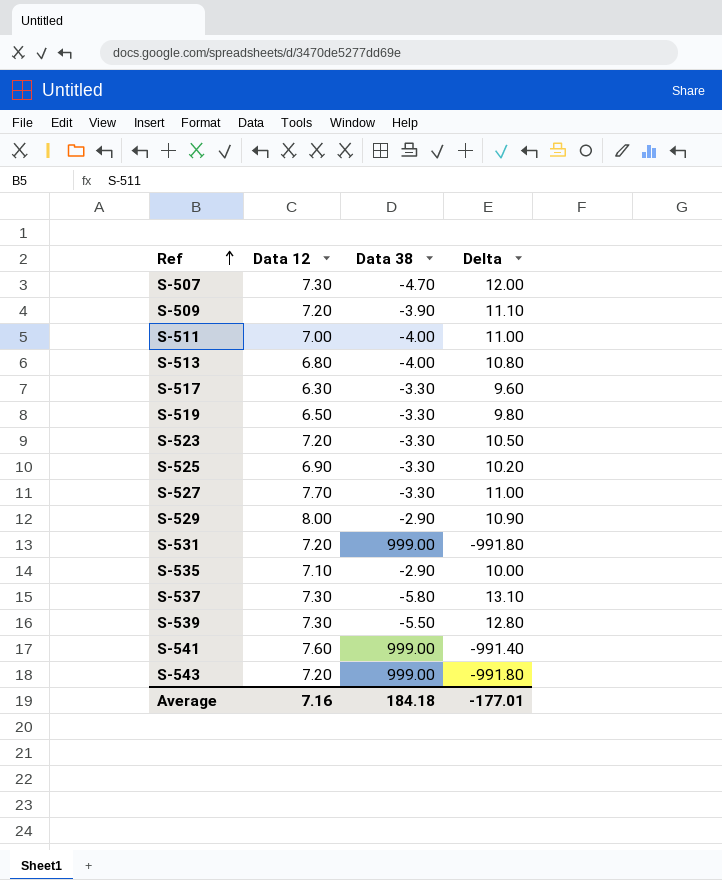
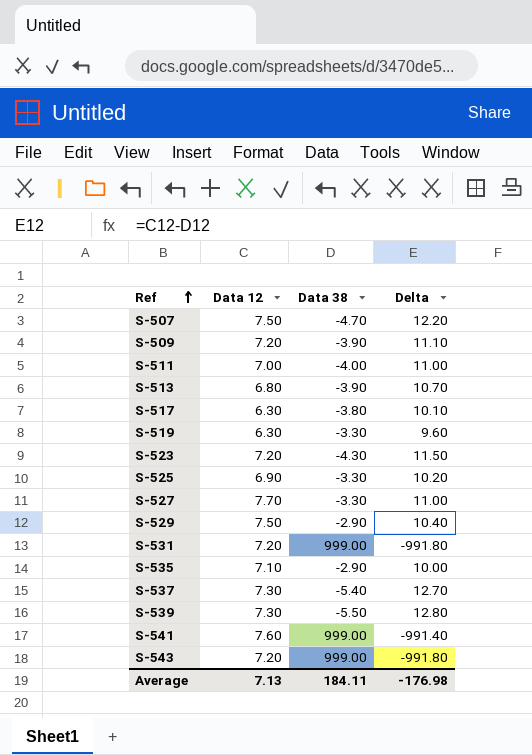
S-507 | Data 12: 7.30 -> 7.50
S-507 | Delta: 12.00 -> 12.20
S-513 | Data 38: -4.00 -> -3.90
S-513 | Delta: 10.80 -> 10.70
S-517 | Data 38: -3.30 -> -3.80
S-517 | Delta: 9.60 -> 10.10
S-519 | Data 12: 6.50 -> 6.30
S-519 | Delta: 9.80 -> 9.60
S-523 | Data 38: -3.30 -> -4.30
S-523 | Delta: 10.50 -> 11.50
S-529 | Data 12: 8.00 -> 7.50
S-529 | Delta: 10.90 -> 10.40
S-537 | Data 38: -5.80 -> -5.40
S-537 | Delta: 13.10 -> 12.70
Average | Data 12: 7.16 -> 7.13
Average | Data 38: 184.18 -> 184.11
Average | Delta: -177.01 -> -176.98

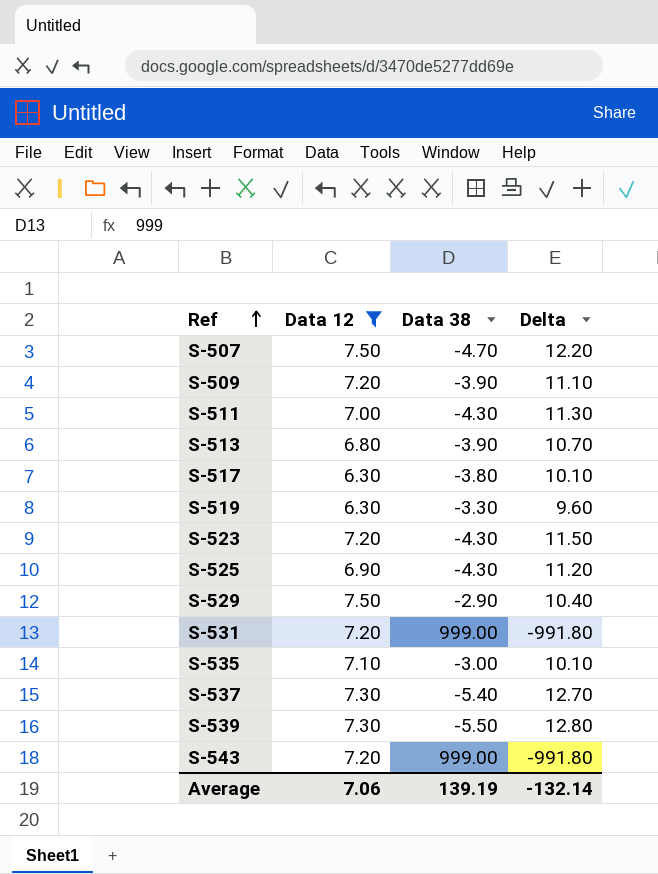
filter: none -> Data 12 <= 7.50
S-511 | Data 38: -4.00 -> -4.30
S-511 | Delta: 11.00 -> 11.30
S-525 | Data 38: -3.30 -> -4.30
S-525 | Delta: 10.20 -> 11.20
S-535 | Data 38: -2.90 -> -3.00
S-535 | Delta: 10.00 -> 10.10
Average | Data 12: 7.13 -> 7.06
Average | Data 38: 184.11 -> 139.19
Average | Delta: -176.98 -> -132.14

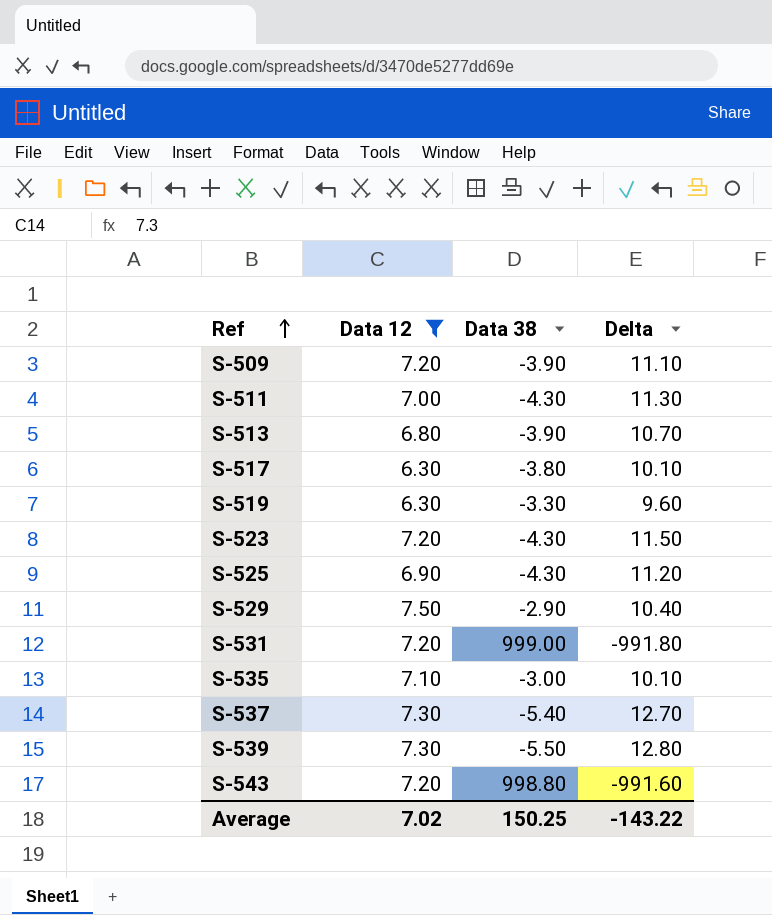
row S-507: 7.50 | -4.70 | 12.20 -> none
S-543 | Data 38: 999.00 -> 998.80
S-543 | Delta: -991.80 -> -991.60
Average | Data 12: 7.06 -> 7.02
Average | Data 38: 139.19 -> 150.25
Average | Delta: -132.14 -> -143.22

